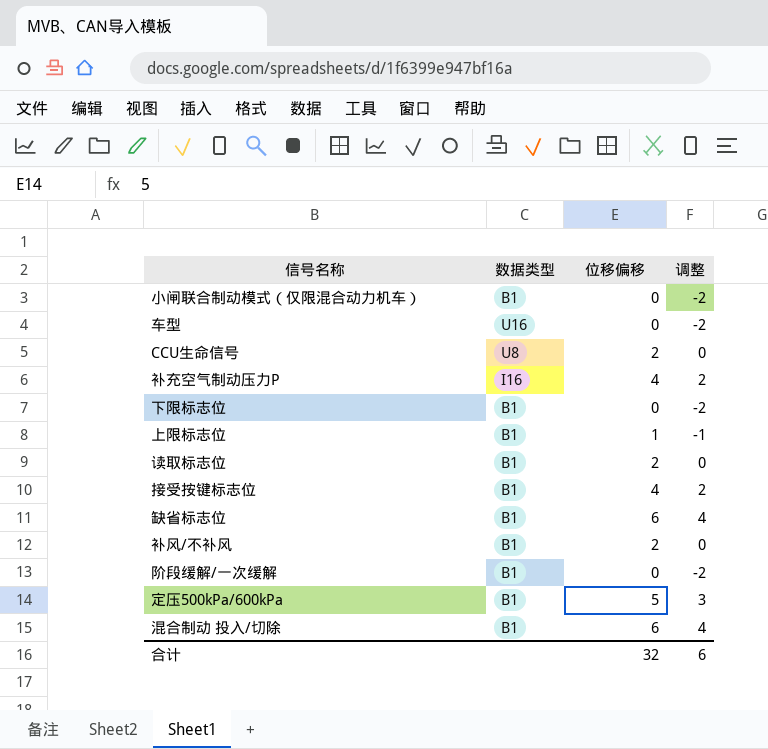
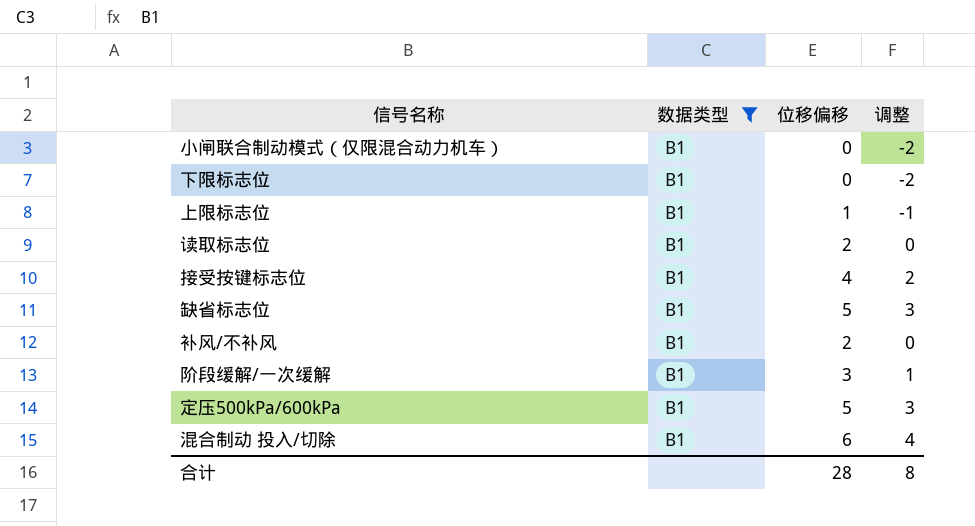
filter: none -> 数据类型 = B1
缺省标志位 | 位移偏移: 6 -> 5
缺省标志位 | 调整: 4 -> 3
阶段缓解/一次缓解 | 位移偏移: 0 -> 3
阶段缓解/一次缓解 | 调整: -2 -> 1
合计 | 位移偏移: 32 -> 28
合计 | 调整: 6 -> 8

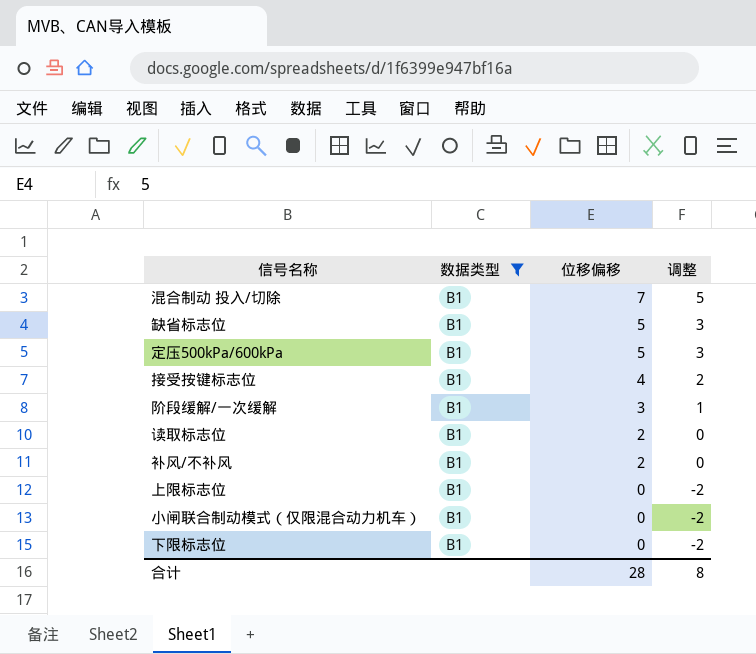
row order: none -> 位移偏移 descending
混合制动 投入/切除 | 位移偏移: 6 -> 7
混合制动 投入/切除 | 调整: 4 -> 5
上限标志位 | 位移偏移: 1 -> 0
上限标志位 | 调整: -1 -> -2

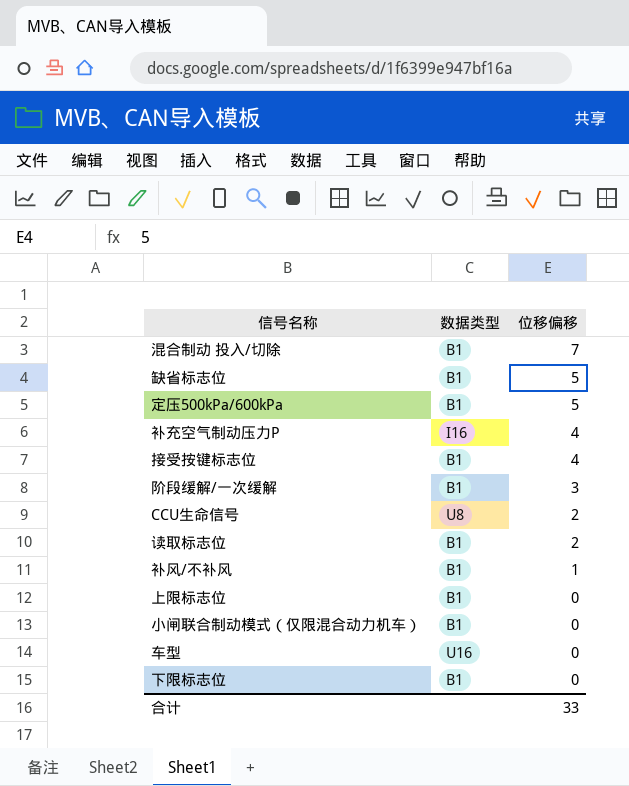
filter: 数据类型 = B1 -> none
column 调整 | formula: [位移偏移] - 2 -> none
补风/不补风 | 位移偏移: 2 -> 1
合计 | 位移偏移: 28 -> 33

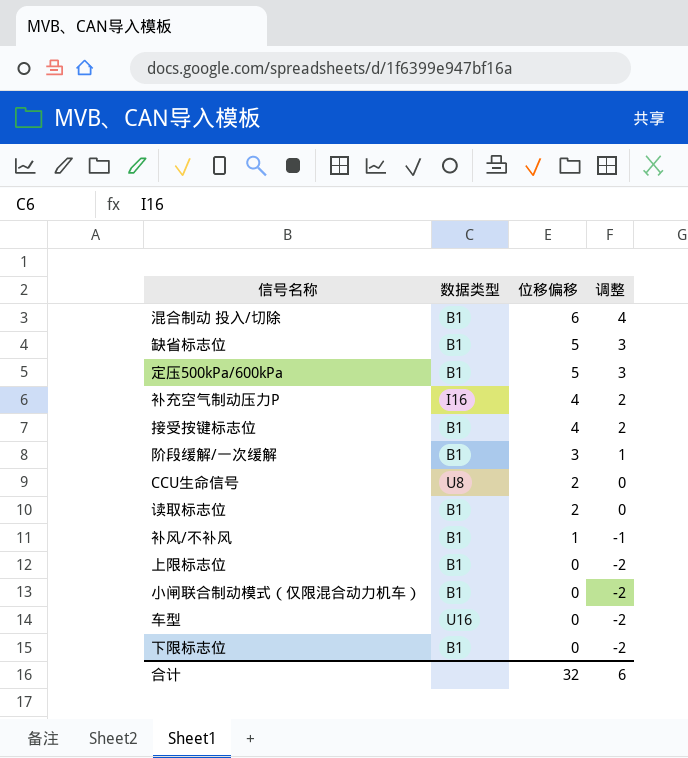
column 调整 | formula: none -> [位移偏移] - 2
混合制动 投入/切除 | 位移偏移: 7 -> 6
合计 | 位移偏移: 33 -> 32

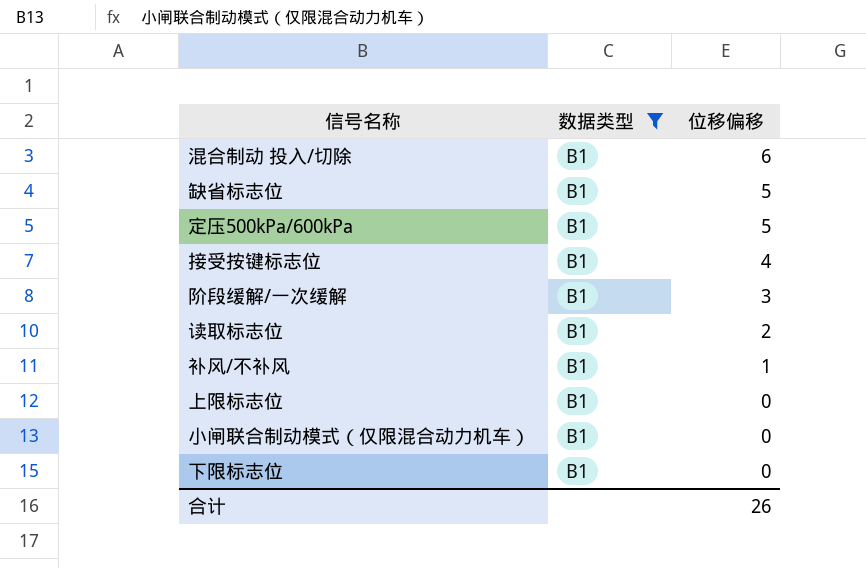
filter: none -> 数据类型 = B1
column 调整 | formula: [位移偏移] - 2 -> none
合计 | 位移偏移: 32 -> 26

